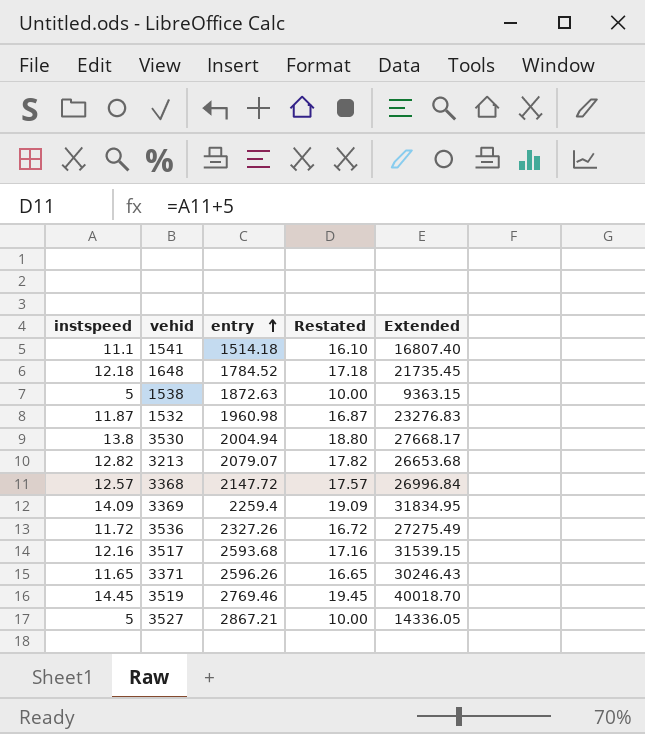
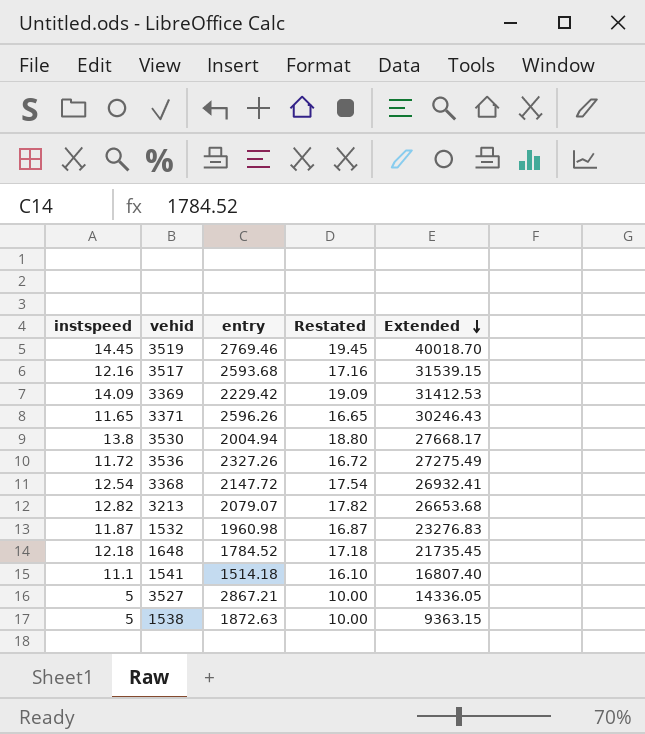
row order: entry ascending -> Extended descending
3369 | entry: 2259.4 -> 2229.42
3369 | Extended: 31834.95 -> 31412.53
3368 | instspeed: 12.57 -> 12.54
3368 | Restated: 17.57 -> 17.54
3368 | Extended: 26996.84 -> 26932.41

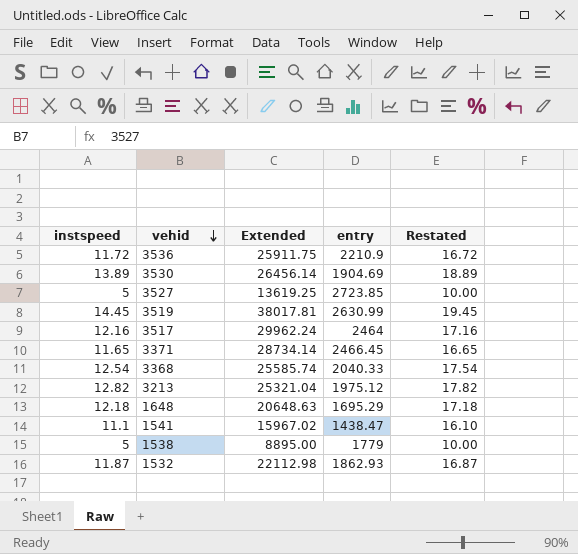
row order: Extended descending -> vehid descending
column Extended | position: 5 -> 3
row 3369: 14.09 | 2229.42 | 19.09 | 31412.53 -> none
3536 | Extended: 27275.49 -> 25911.75
3536 | entry: 2327.26 -> 2210.9
3530 | instspeed: 13.8 -> 13.89
3530 | Extended: 27668.17 -> 26456.14
3530 | entry: 2004.94 -> 1904.69
3530 | Restated: 18.80 -> 18.89
3527 | Extended: 14336.05 -> 13619.25
3527 | entry: 2867.21 -> 2723.85
3519 | Extended: 40018.70 -> 38017.81
3519 | entry: 2769.46 -> 2630.99
3517 | Extended: 31539.15 -> 29962.24
3517 | entry: 2593.68 -> 2464
3371 | Extended: 30246.43 -> 28734.14
3371 | entry: 2596.26 -> 2466.45
3368 | Extended: 26932.41 -> 25585.74
3368 | entry: 2147.72 -> 2040.33
3213 | Extended: 26653.68 -> 25321.04
3213 | entry: 2079.07 -> 1975.12
1648 | Extended: 21735.45 -> 20648.63
1648 | entry: 1784.52 -> 1695.29
1541 | Extended: 16807.40 -> 15967.02
1541 | entry: 1514.18 -> 1438.47
1538 | Extended: 9363.15 -> 8895.00
1538 | entry: 1872.63 -> 1779
1532 | Extended: 23276.83 -> 22112.98
1532 | entry: 1960.98 -> 1862.93

